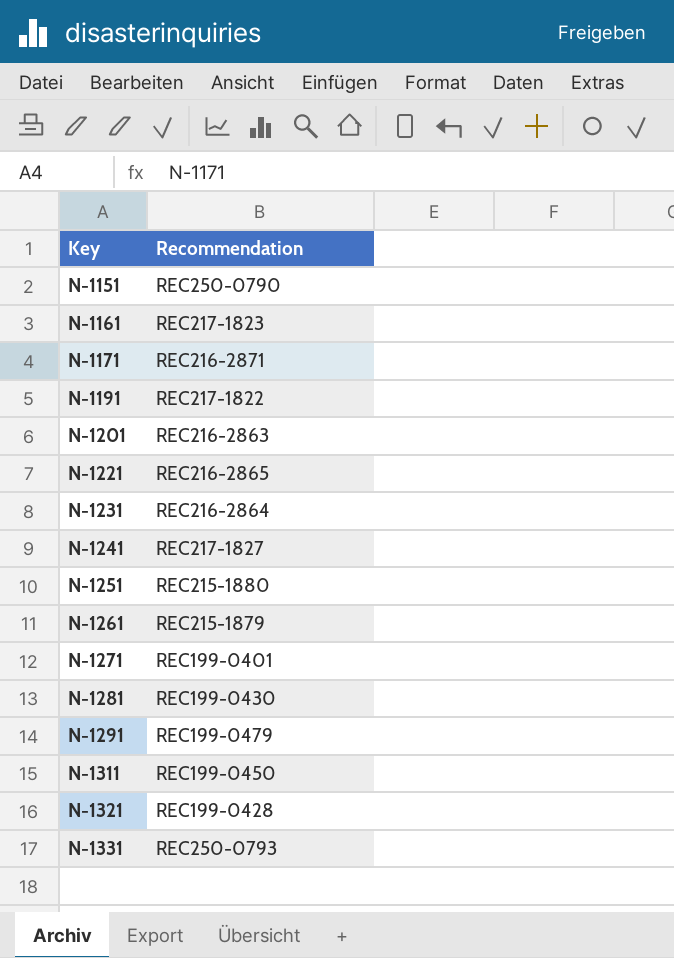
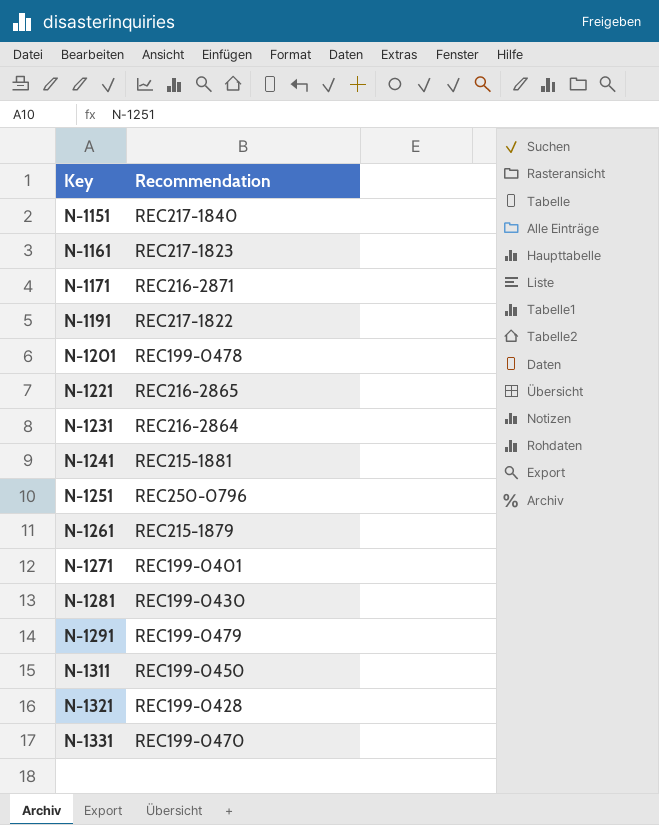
N-1151 | Recommendation: REC250-0790 -> REC217-1840
N-1201 | Recommendation: REC216-2863 -> REC199-0478
N-1241 | Recommendation: REC217-1827 -> REC215-1881
N-1251 | Recommendation: REC215-1880 -> REC250-0796
N-1331 | Recommendation: REC250-0793 -> REC199-0470

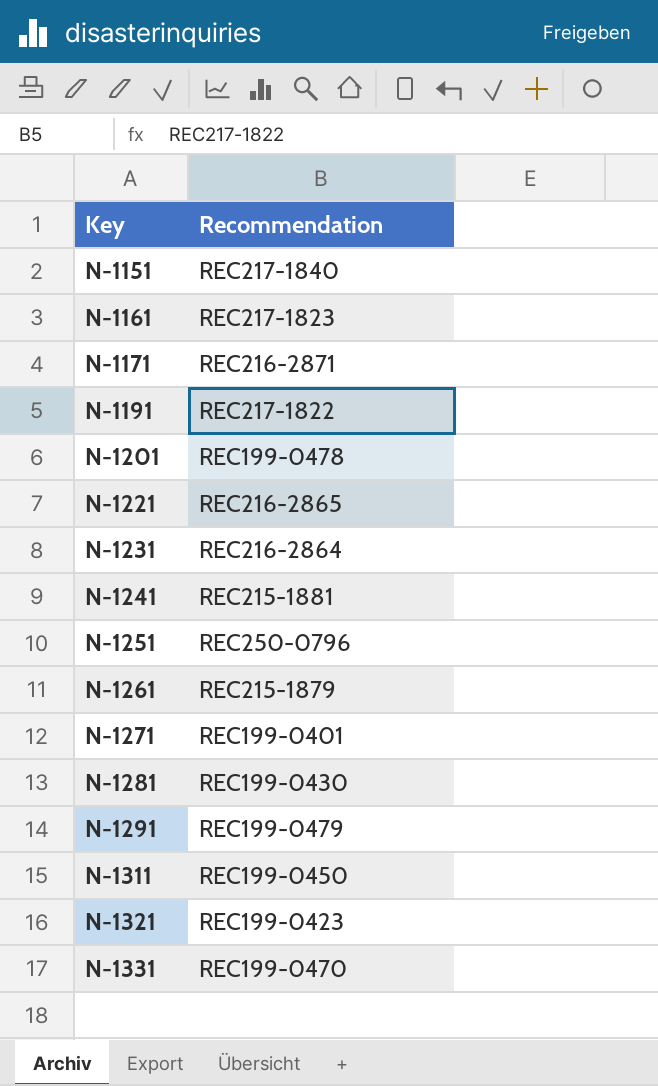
N-1321 | Recommendation: REC199-0428 -> REC199-0423

